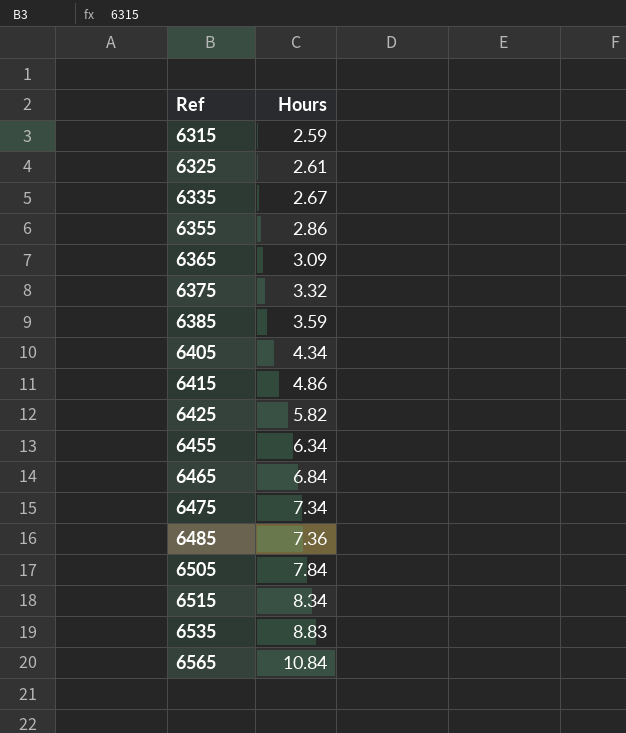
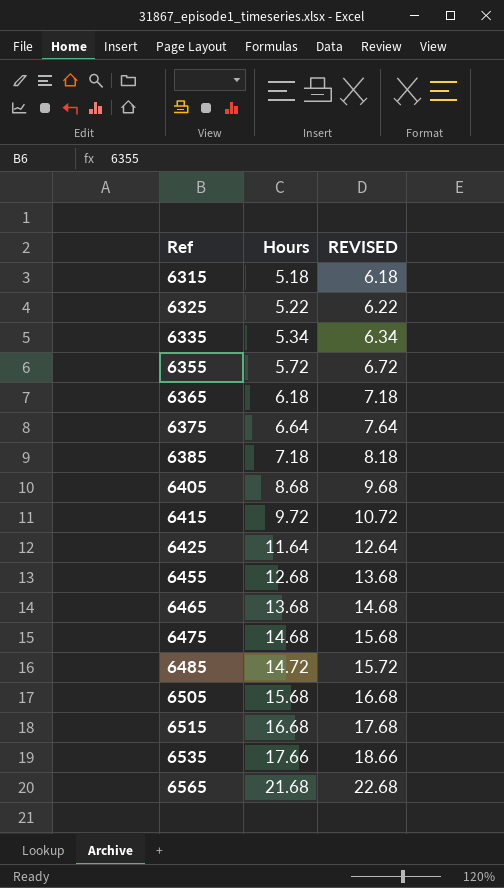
column REVISED | formula: none -> [Hours] + 1
6315 | Hours: 2.59 -> 5.18
6325 | Hours: 2.61 -> 5.22
6335 | Hours: 2.67 -> 5.34
6355 | Hours: 2.86 -> 5.72
6365 | Hours: 3.09 -> 6.18
6375 | Hours: 3.32 -> 6.64
6385 | Hours: 3.59 -> 7.18
6405 | Hours: 4.34 -> 8.68
6415 | Hours: 4.86 -> 9.72
6425 | Hours: 5.82 -> 11.64
6455 | Hours: 6.34 -> 12.68
6465 | Hours: 6.84 -> 13.68
6475 | Hours: 7.34 -> 14.68
6485 | Hours: 7.36 -> 14.72
6505 | Hours: 7.84 -> 15.68
6515 | Hours: 8.34 -> 16.68
6535 | Hours: 8.83 -> 17.66
6565 | Hours: 10.84 -> 21.68

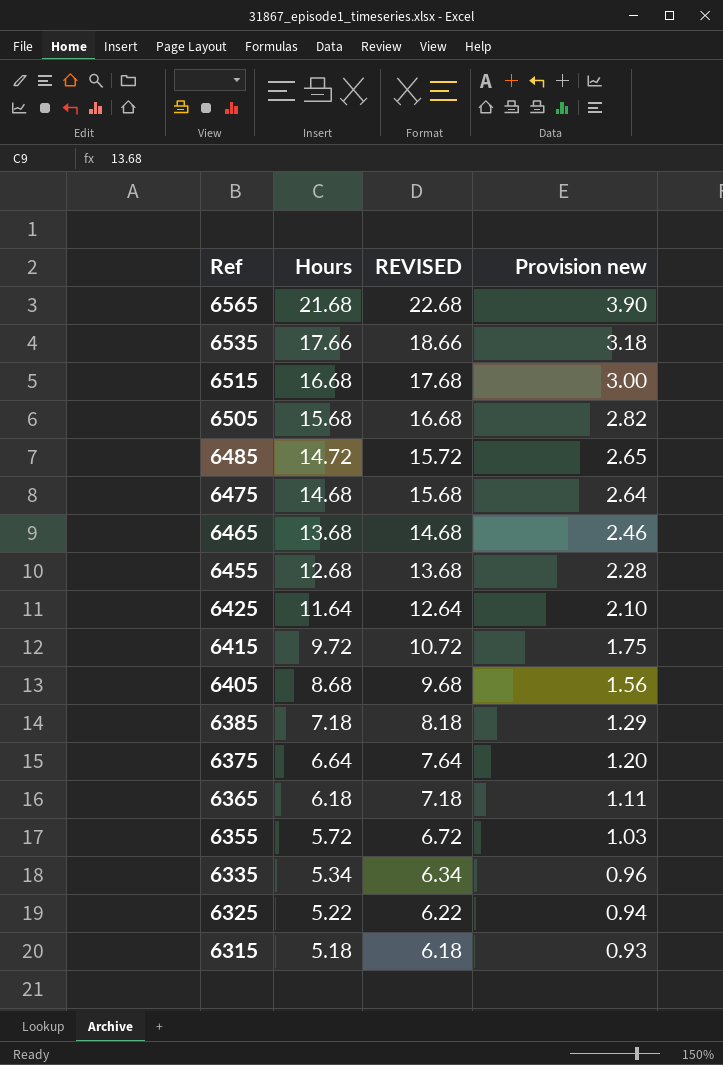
row order: Ref ascending -> Ref descending
column Provision new | formula: none -> [Hours] * 0.18

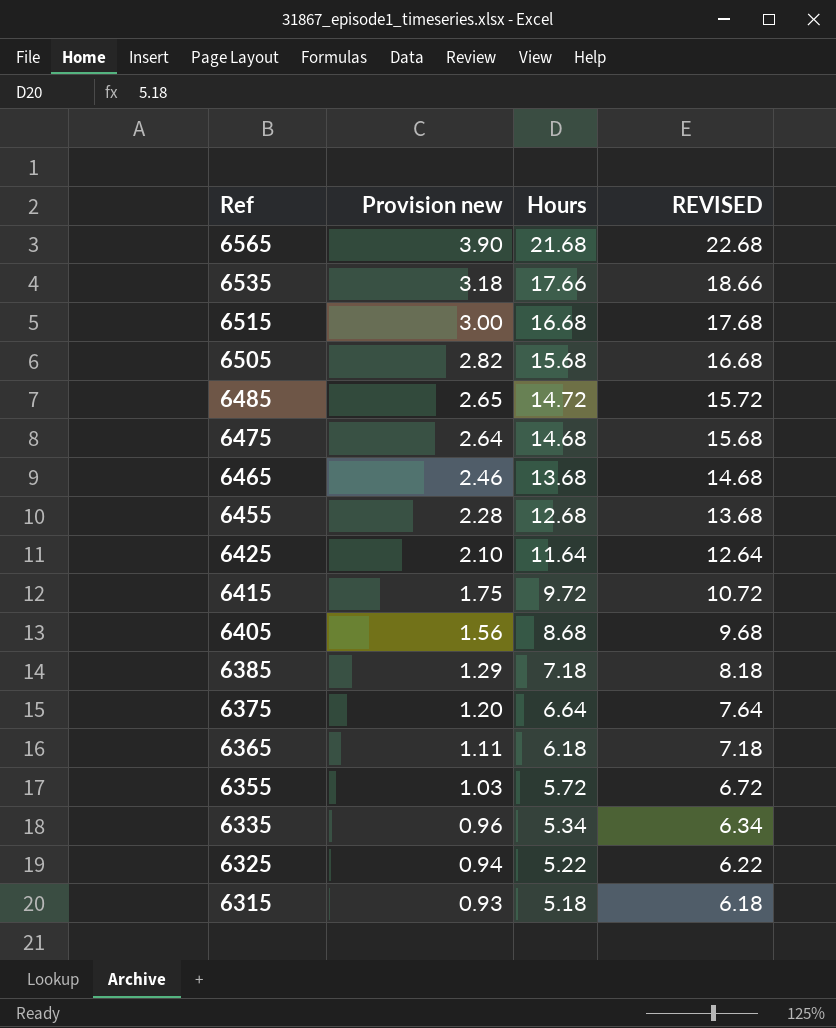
column Provision new | position: 4 -> 2

